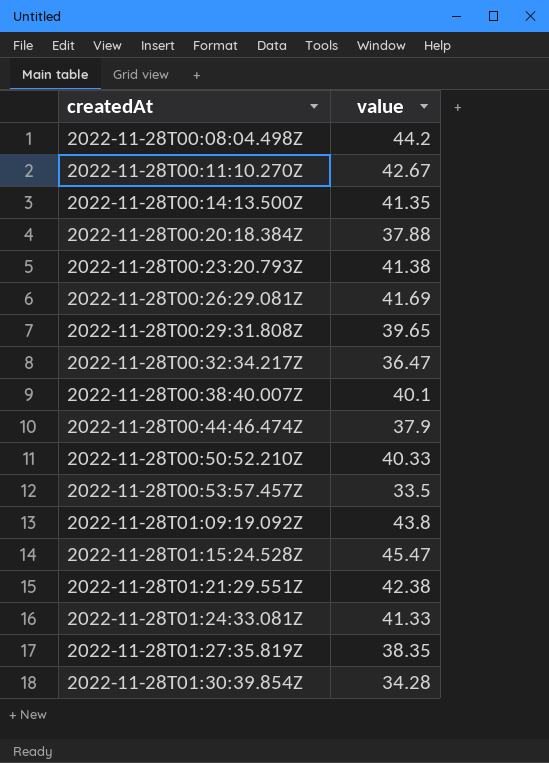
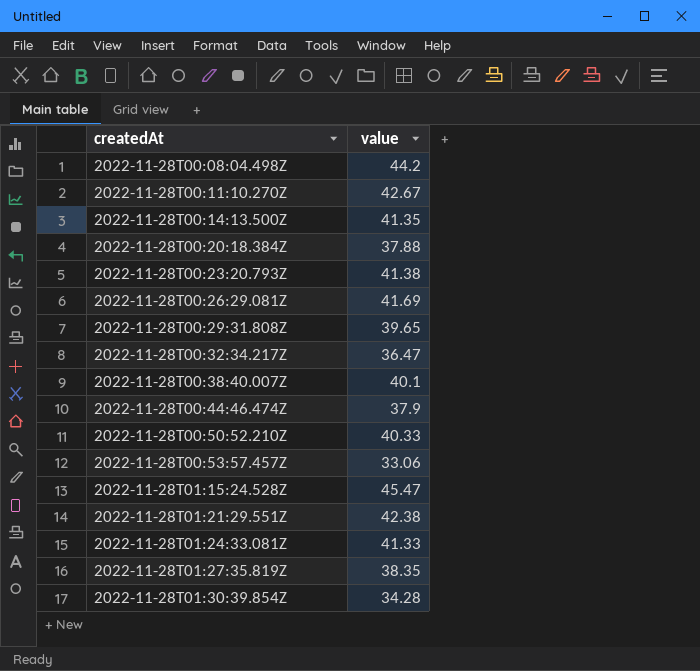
row 2022-11-28T01:09:19.092Z: 43.8 -> none
2022-11-28T00:53:57.457Z | value: 33.5 -> 33.06

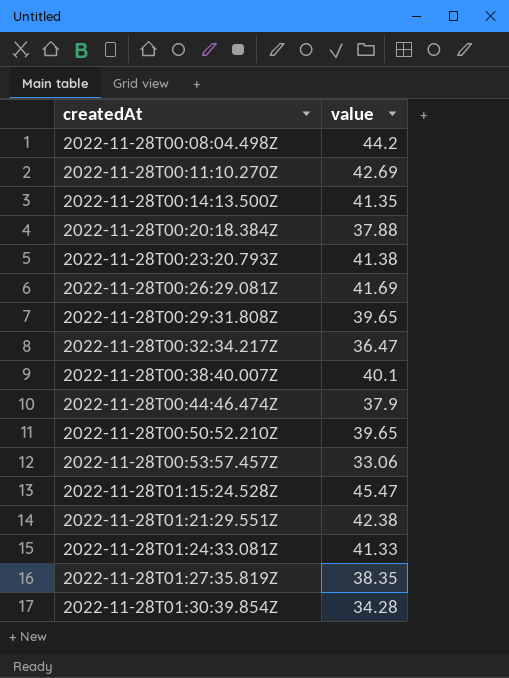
2022-11-28T00:11:10.270Z | value: 42.67 -> 42.69
2022-11-28T00:50:52.210Z | value: 40.33 -> 39.65

